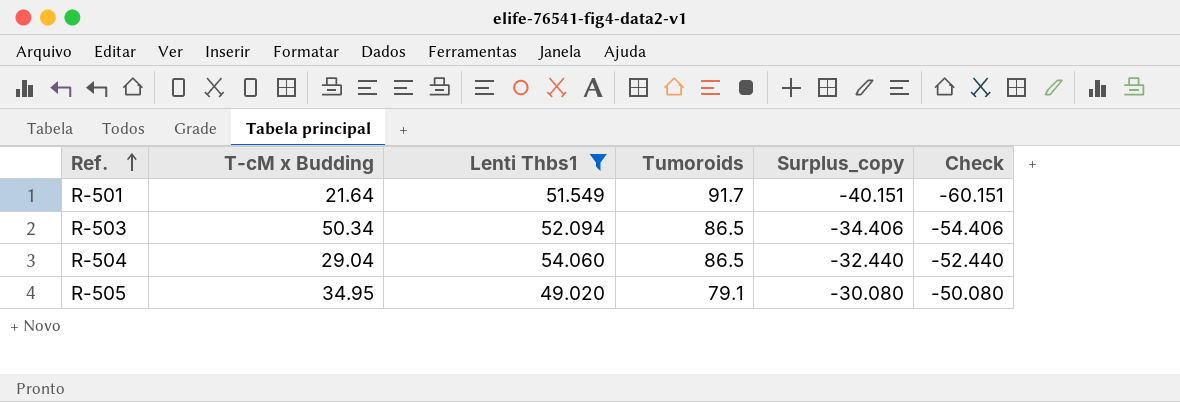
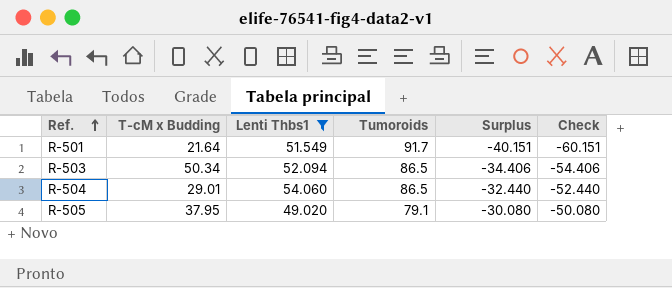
column name: Surplus_copy -> Surplus
R-504 | T-cM x Budding: 29.04 -> 29.01
R-505 | T-cM x Budding: 34.95 -> 37.95

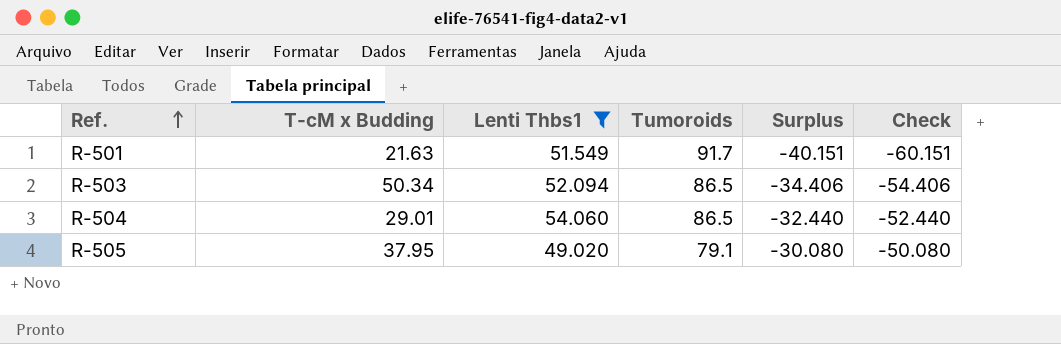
R-501 | T-cM x Budding: 21.64 -> 21.63

